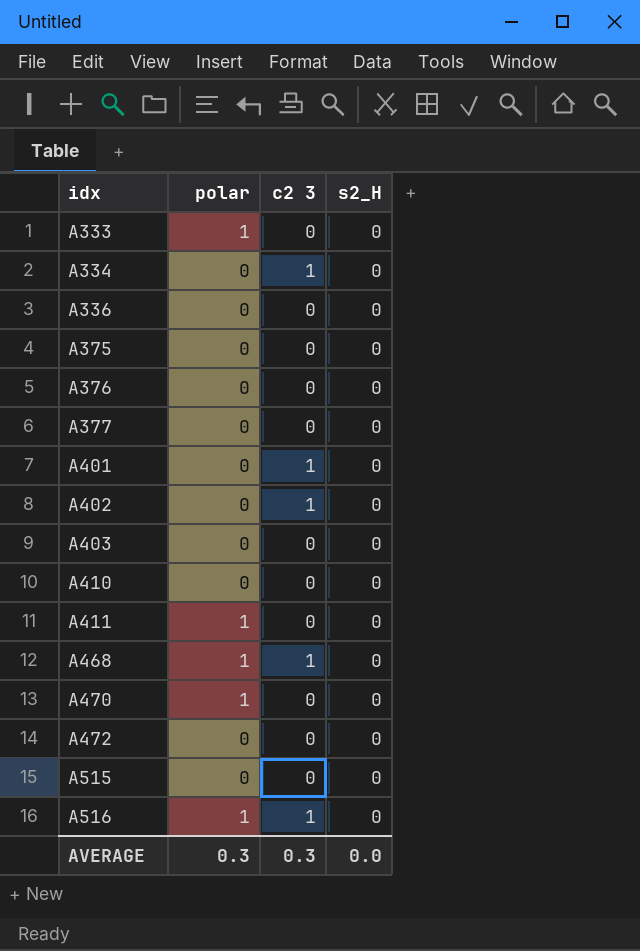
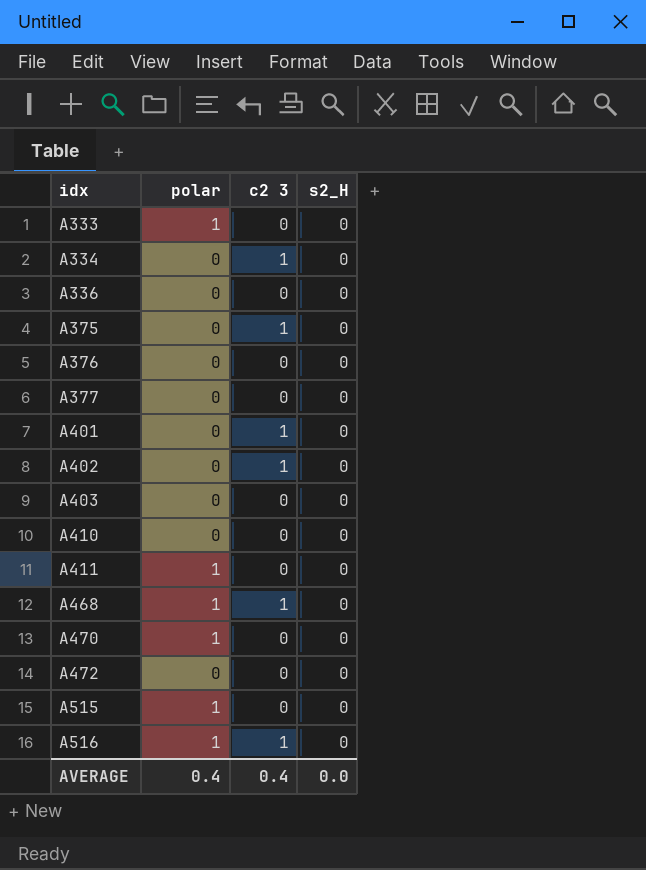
A375 | c2 3: 0 -> 1
A515 | polar: 0 -> 1
AVERAGE | polar: 0.3 -> 0.4
AVERAGE | c2 3: 0.3 -> 0.4

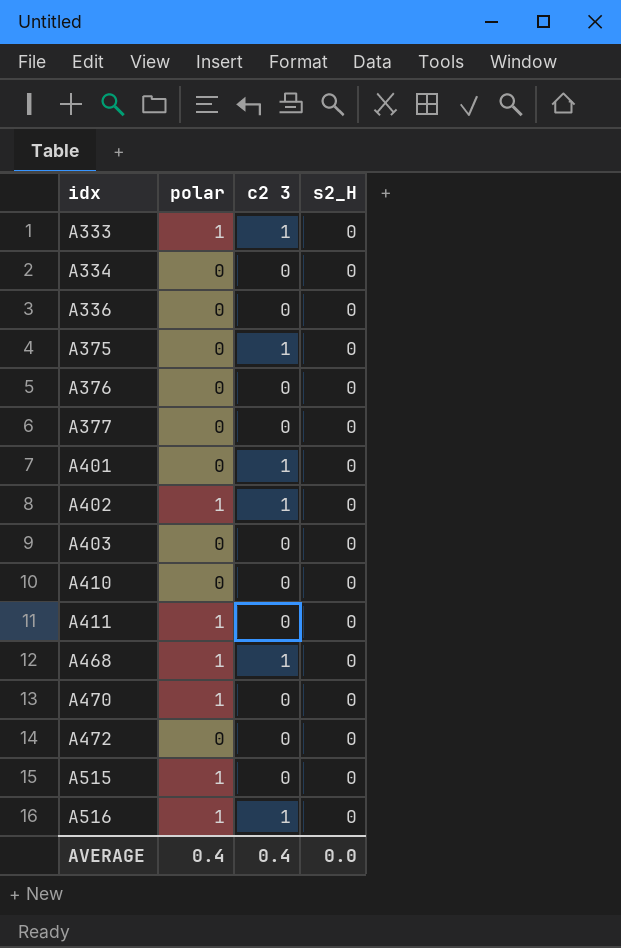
A333 | c2 3: 0 -> 1
A334 | c2 3: 1 -> 0
A402 | polar: 0 -> 1

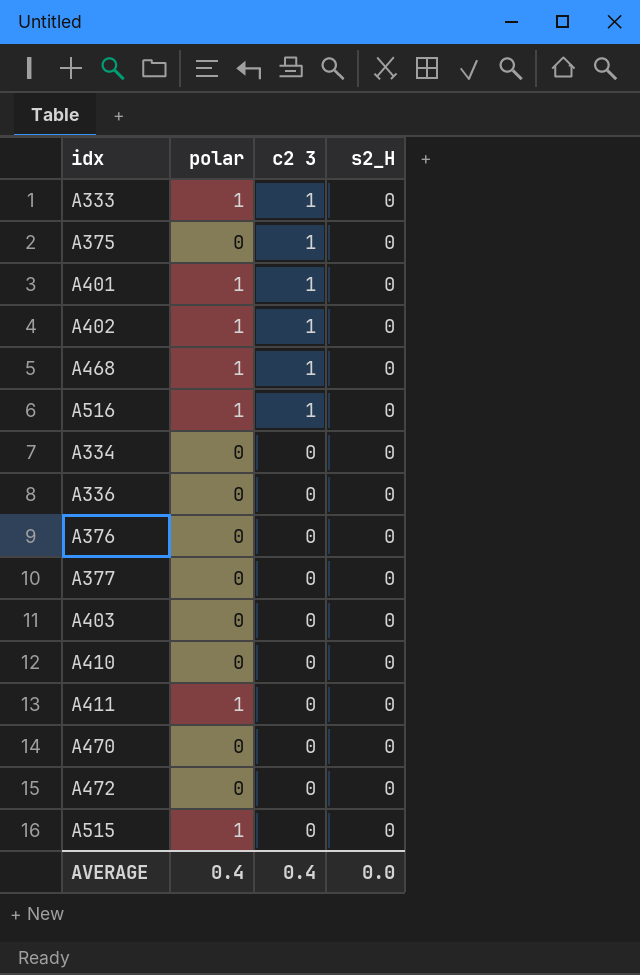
row order: idx ascending -> c2 3 descending
A401 | polar: 0 -> 1
A470 | polar: 1 -> 0

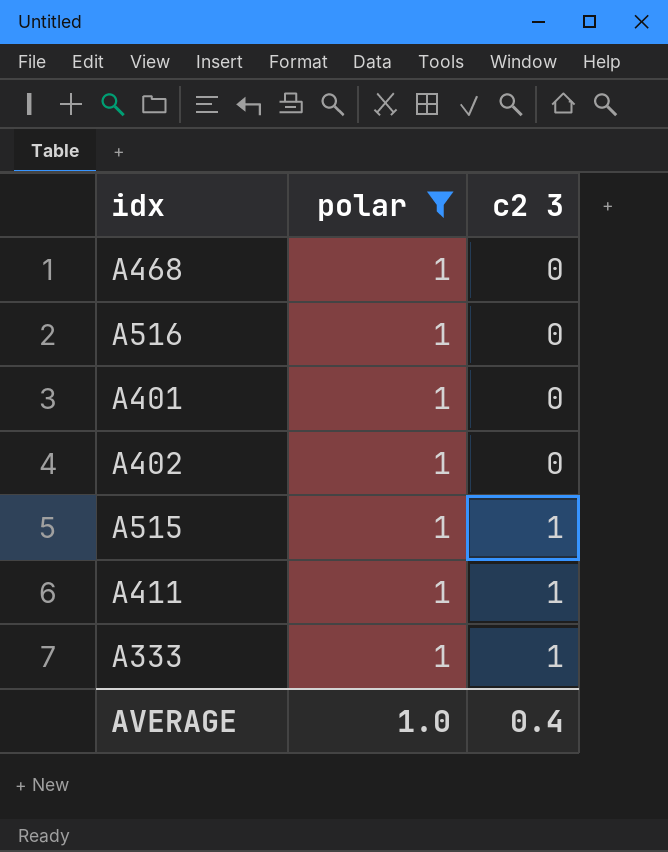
filter: none -> polar = 1
row order: c2 3 descending -> c2 3 ascending
column s2_H | position: 4 -> none
A468 | c2 3: 1 -> 0
A516 | c2 3: 1 -> 0
A401 | c2 3: 1 -> 0
A402 | c2 3: 1 -> 0
A515 | c2 3: 0 -> 1
A411 | c2 3: 0 -> 1
AVERAGE | polar: 0.4 -> 1.0

